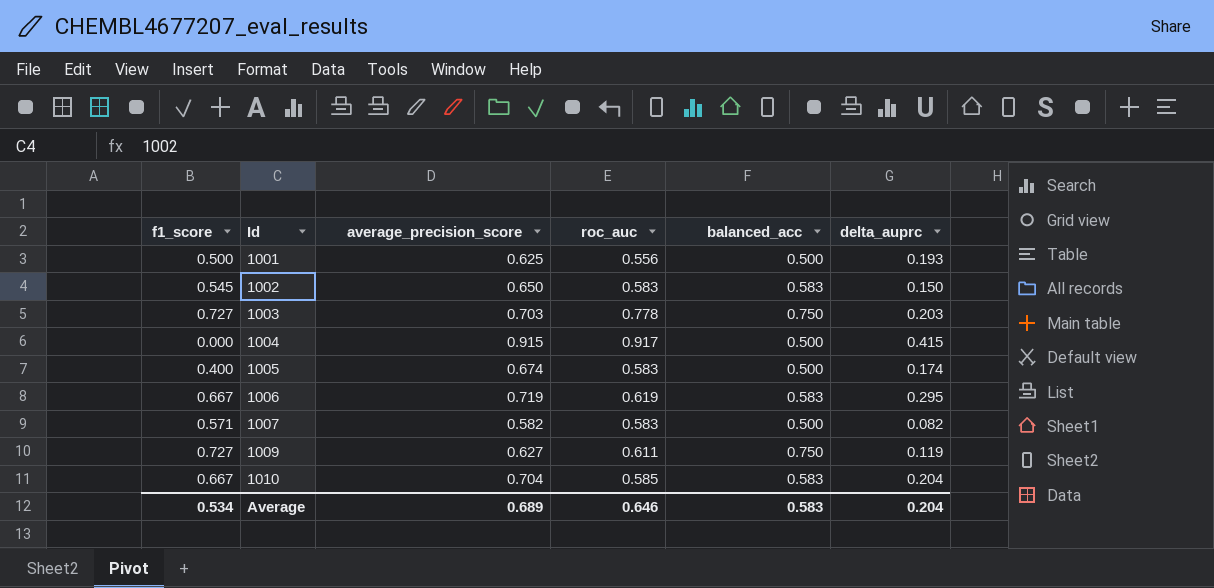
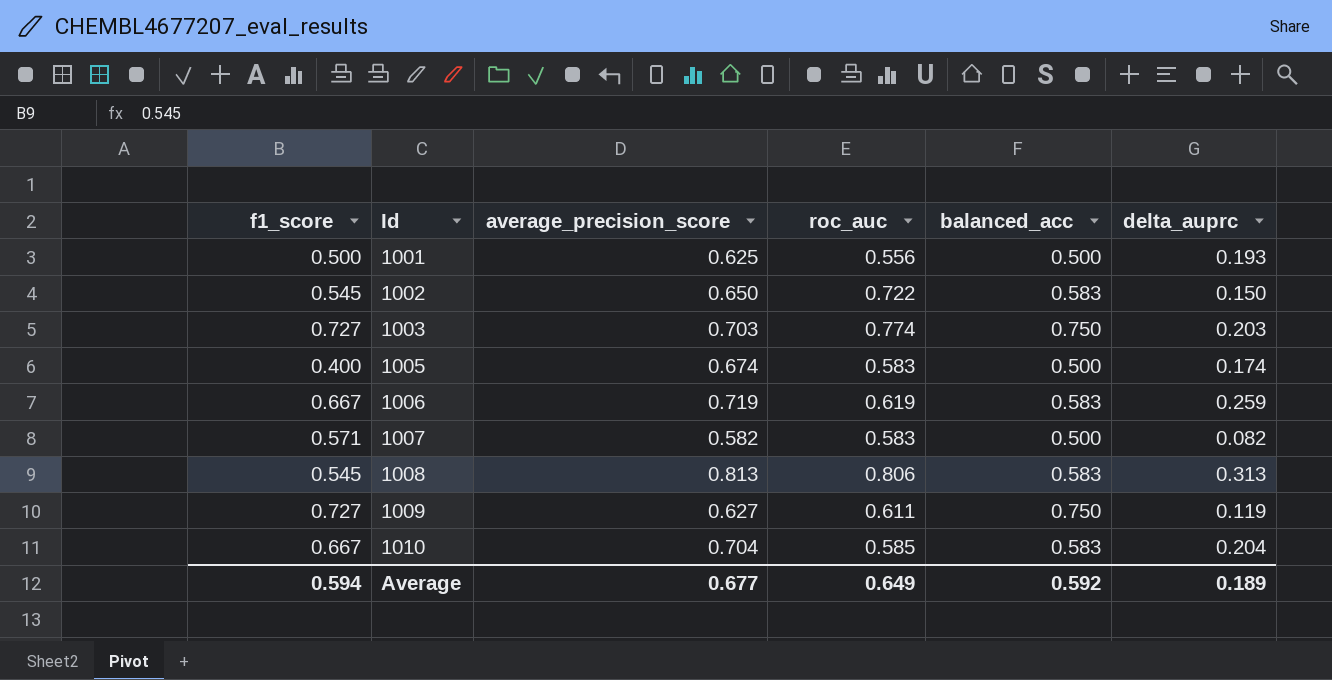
row 1004: 0.000 | 0.915 | 0.917 | 0.500 | 0.415 -> none
1002 | roc_auc: 0.583 -> 0.722
1003 | roc_auc: 0.778 -> 0.774
1006 | delta_auprc: 0.295 -> 0.259
row 1008: none -> 0.545 | 0.813 | 0.806 | 0.583 | 0.313
Average | f1_score: 0.534 -> 0.594
Average | average_precision_score: 0.689 -> 0.677
Average | roc_auc: 0.646 -> 0.649
Average | balanced_acc: 0.583 -> 0.592
Average | delta_auprc: 0.204 -> 0.189

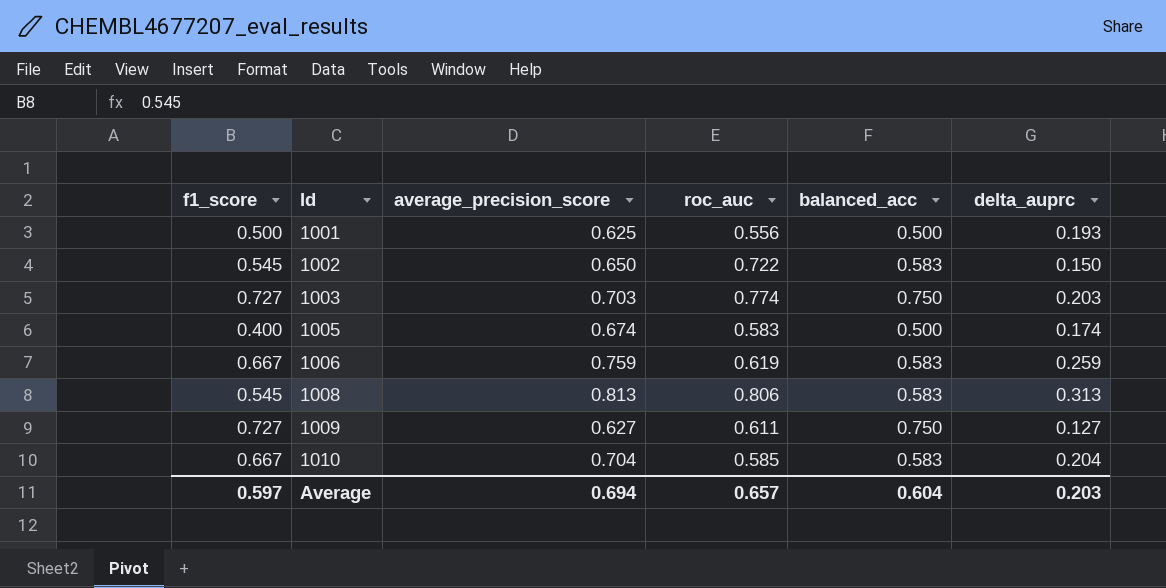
row 1007: 0.571 | 0.582 | 0.583 | 0.500 | 0.082 -> none
1006 | average_precision_score: 0.719 -> 0.759
1009 | delta_auprc: 0.119 -> 0.127
Average | f1_score: 0.594 -> 0.597
Average | average_precision_score: 0.677 -> 0.694
Average | roc_auc: 0.649 -> 0.657
Average | balanced_acc: 0.592 -> 0.604
Average | delta_auprc: 0.189 -> 0.203

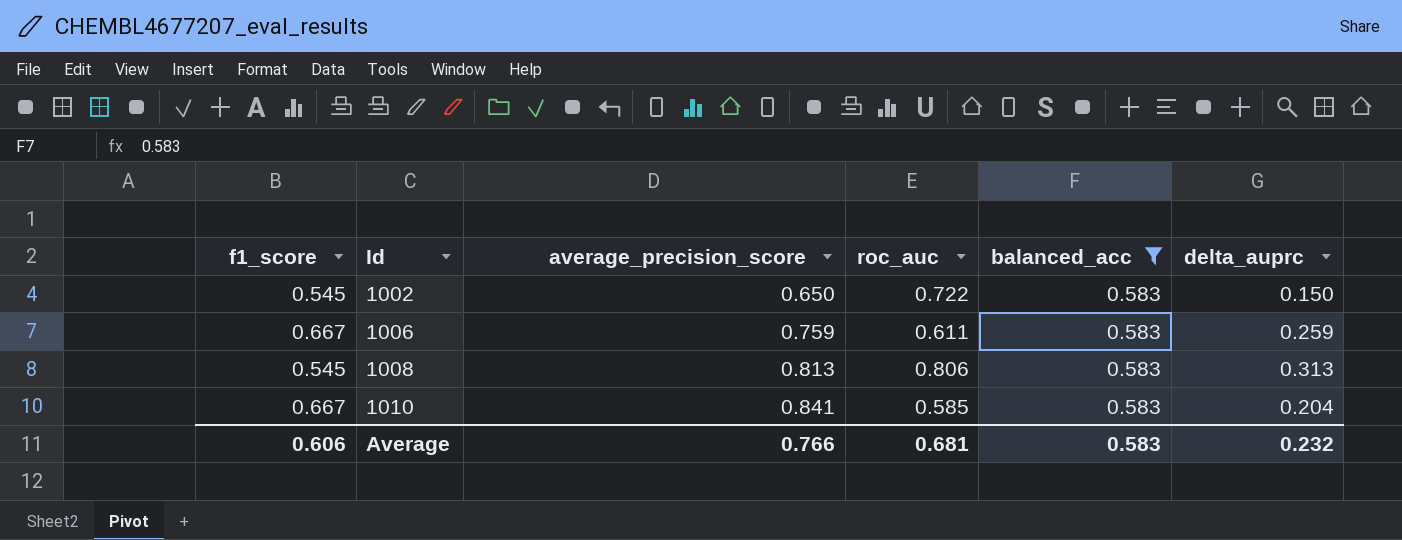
filter: none -> balanced_acc = 0.583
1006 | roc_auc: 0.619 -> 0.611
1010 | average_precision_score: 0.704 -> 0.841
Average | f1_score: 0.597 -> 0.606
Average | average_precision_score: 0.694 -> 0.766
Average | roc_auc: 0.657 -> 0.681
Average | balanced_acc: 0.604 -> 0.583
Average | delta_auprc: 0.203 -> 0.232

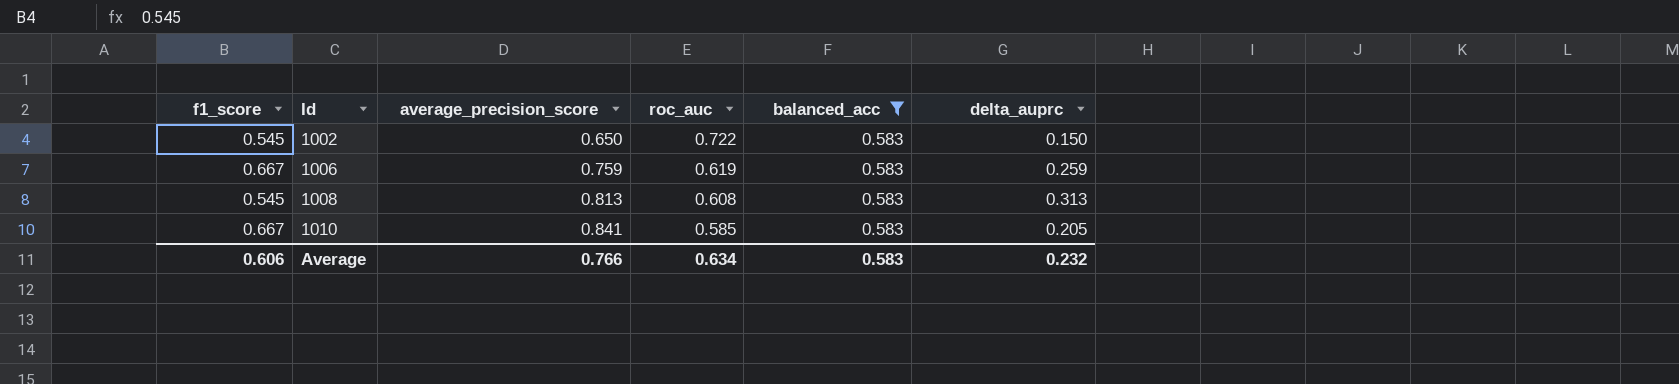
1006 | roc_auc: 0.611 -> 0.619
1008 | roc_auc: 0.806 -> 0.608
1010 | delta_auprc: 0.204 -> 0.205
Average | roc_auc: 0.681 -> 0.634

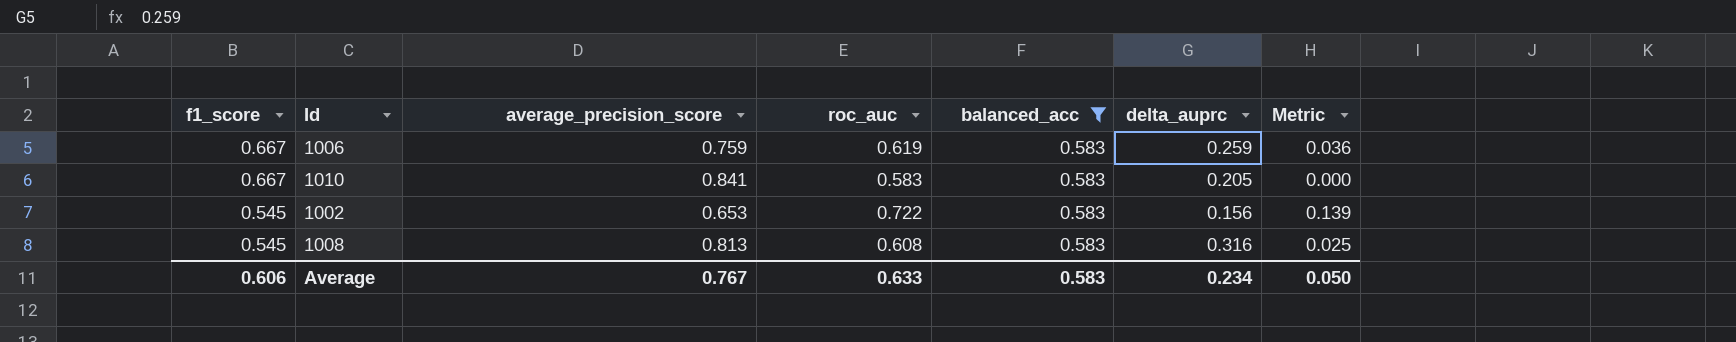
row order: Id ascending -> f1_score descending
column Metric | formula: none -> [roc_auc] - [balanced_acc]
1010 | roc_auc: 0.585 -> 0.583
1002 | average_precision_score: 0.650 -> 0.653
1002 | delta_auprc: 0.150 -> 0.156
1008 | delta_auprc: 0.313 -> 0.316
Average | average_precision_score: 0.766 -> 0.767
Average | roc_auc: 0.634 -> 0.633
Average | delta_auprc: 0.232 -> 0.234

